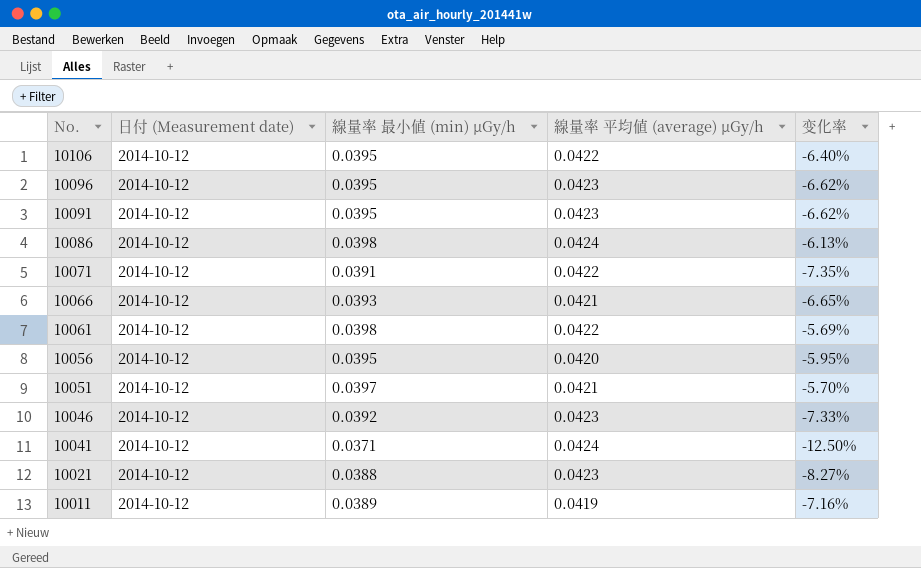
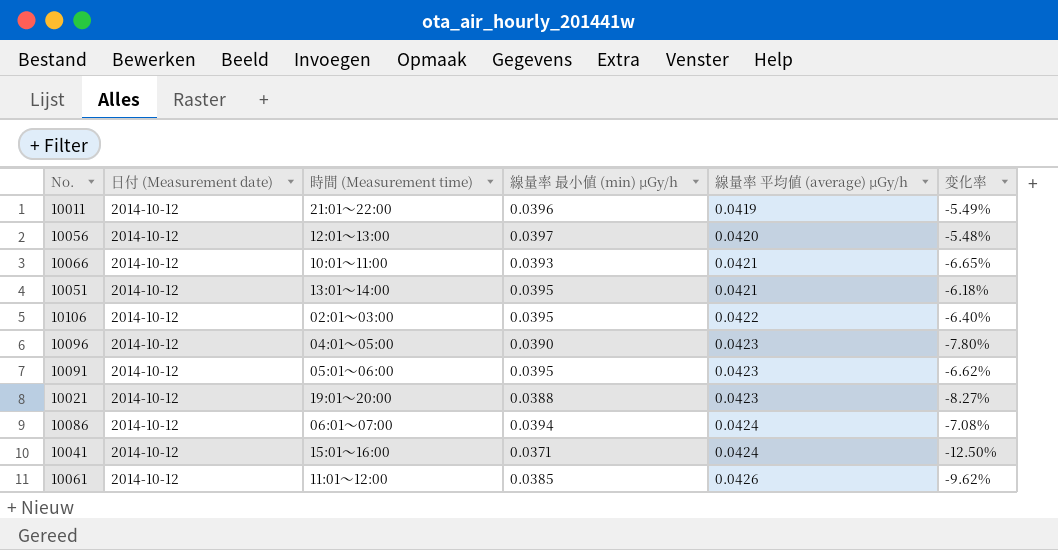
row order: No. descending -> 線量率 平均値 (average) μGy/h ascending
column 時間 (Measurement time) | position: none -> 3
row 10071: 2014-10-12 | 0.0391 | 0.0422 | -7.35% -> none
row 10046: 2014-10-12 | 0.0392 | 0.0423 | -7.33% -> none
10011 | 線量率 最小値 (min) μGy/h: 0.0389 -> 0.0396
10011 | 变化率: -7.16% -> -5.49%
10056 | 線量率 最小値 (min) μGy/h: 0.0395 -> 0.0397
10056 | 变化率: -5.95% -> -5.48%
10051 | 線量率 最小値 (min) μGy/h: 0.0397 -> 0.0395
10051 | 变化率: -5.70% -> -6.18%
10096 | 線量率 最小値 (min) μGy/h: 0.0395 -> 0.0390
10096 | 变化率: -6.62% -> -7.80%
10086 | 線量率 最小値 (min) μGy/h: 0.0398 -> 0.0394
10086 | 变化率: -6.13% -> -7.08%
10061 | 線量率 最小値 (min) μGy/h: 0.0398 -> 0.0385
10061 | 線量率 平均値 (average) μGy/h: 0.0422 -> 0.0426
10061 | 变化率: -5.69% -> -9.62%

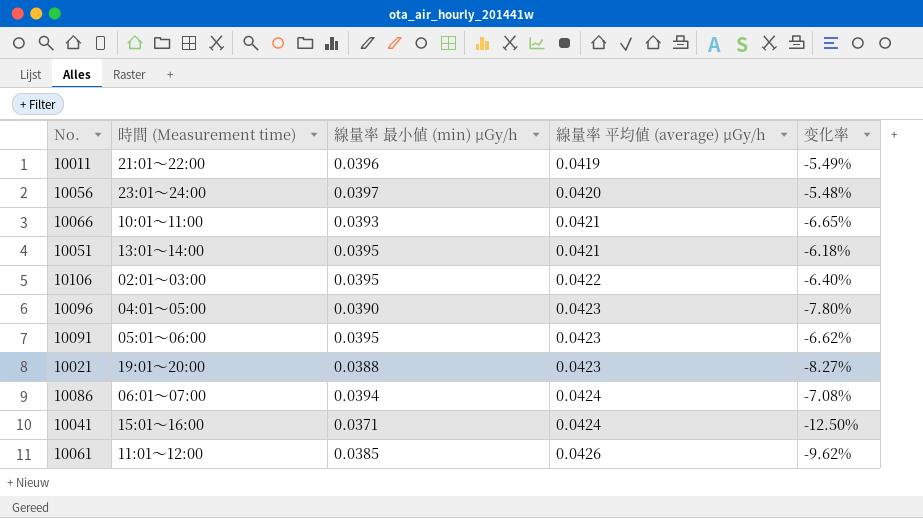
column 日付 (Measurement date) | position: 2 -> none
10056 | 時間 (Measurement time): 12:01～13:00 -> 23:01～24:00

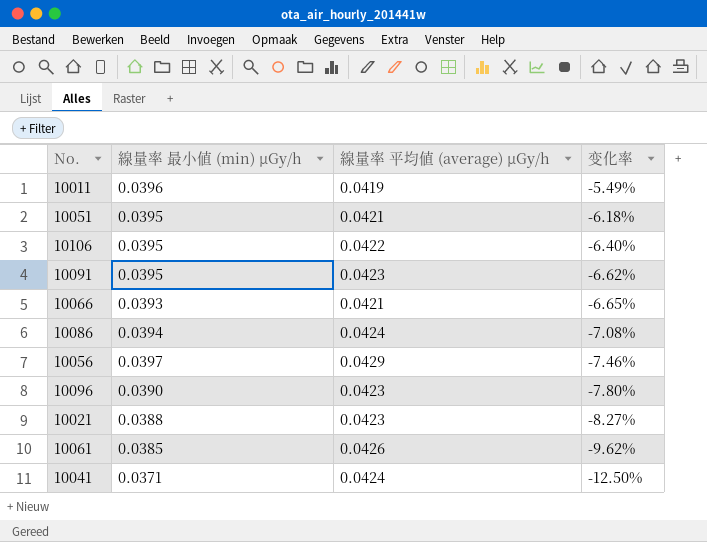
row order: 線量率 平均値 (average) μGy/h ascending -> 变化率 descending
column 時間 (Measurement time) | position: 2 -> none
10056 | 線量率 平均値 (average) μGy/h: 0.0420 -> 0.0429
10056 | 变化率: -5.48% -> -7.46%

